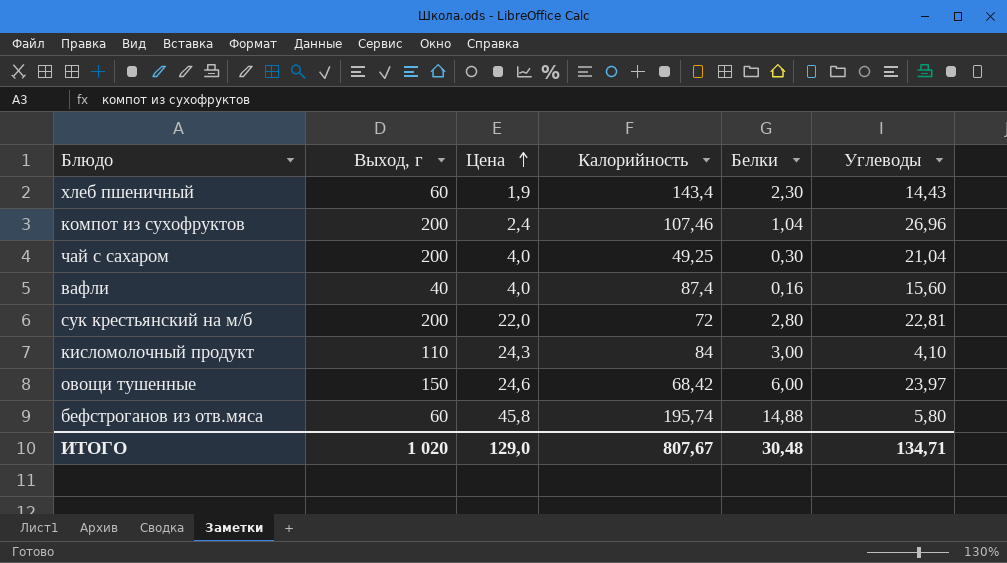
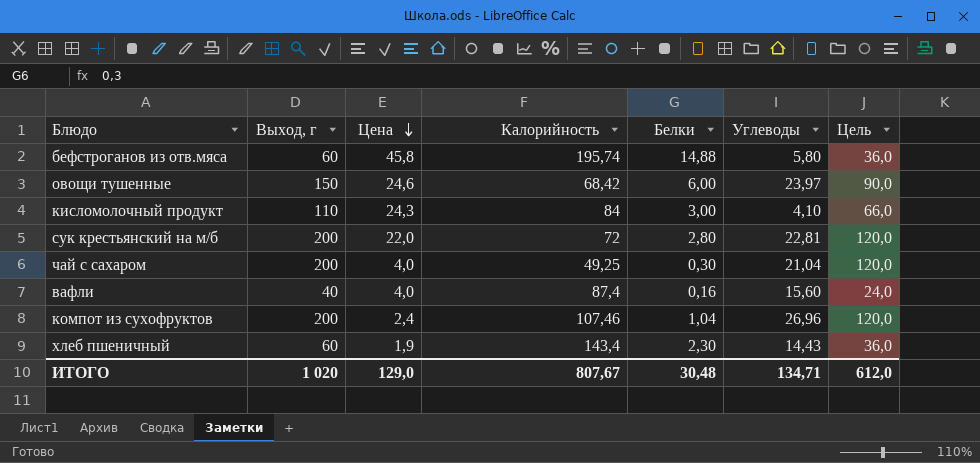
row order: Цена ascending -> Цена descending
column Цель | formula: none -> [Выход, г] * 0,6

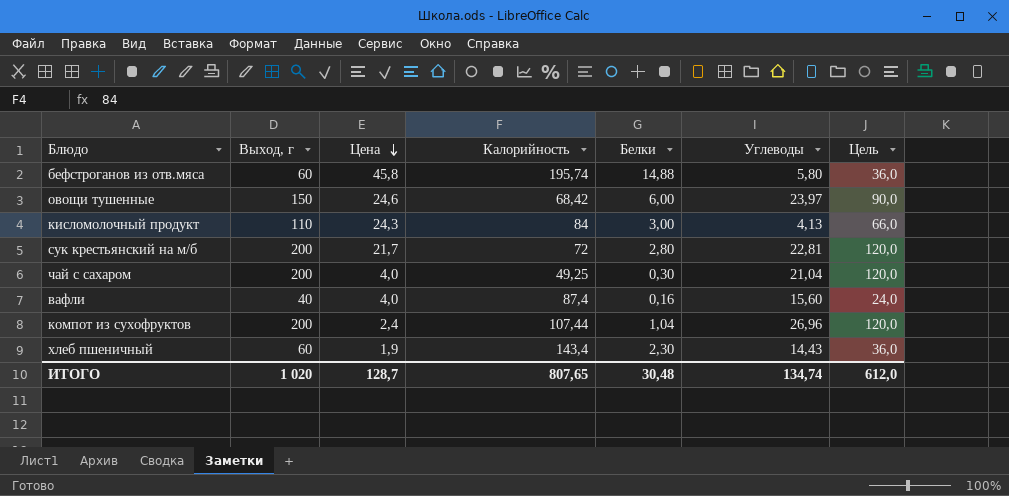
кисломолочный продукт | Углеводы: 4,10 -> 4,13
сук крестьянский на м/б | Цена: 22,0 -> 21,7
компот из сухофруктов | Калорийность: 107,46 -> 107,44
ИТОГО | Цена: 129,0 -> 128,7
ИТОГО | Калорийность: 807,67 -> 807,65
ИТОГО | Углеводы: 134,71 -> 134,74

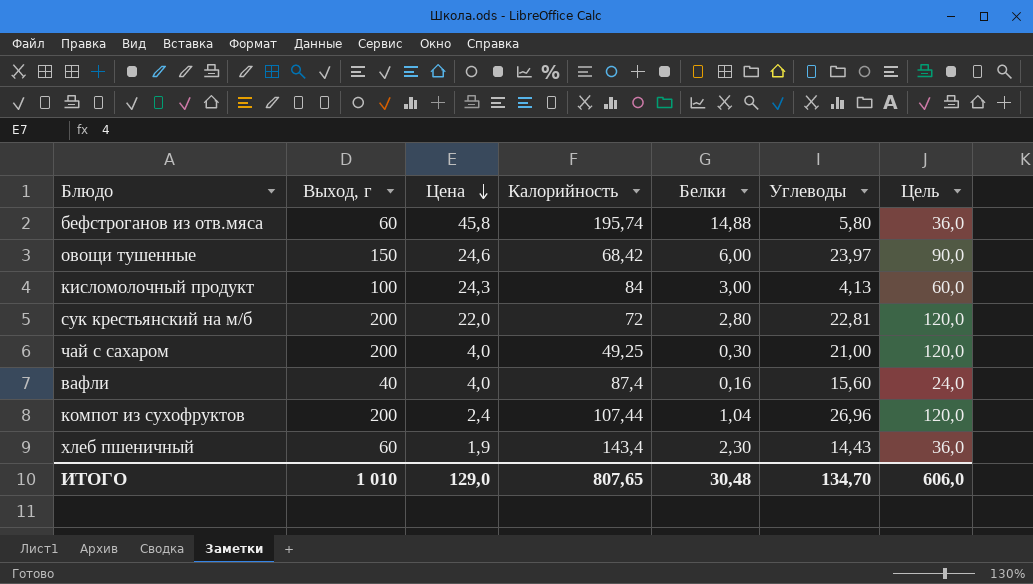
кисломолочный продукт | Выход, г: 110 -> 100
кисломолочный продукт | Цель: 66,0 -> 60,0
сук крестьянский на м/б | Цена: 21,7 -> 22,0
чай с сахаром | Углеводы: 21,04 -> 21,00
ИТОГО | Выход, г: 1 020 -> 1 010
ИТОГО | Цена: 128,7 -> 129,0
ИТОГО | Углеводы: 134,74 -> 134,70
ИТОГО | Цель: 612,0 -> 606,0

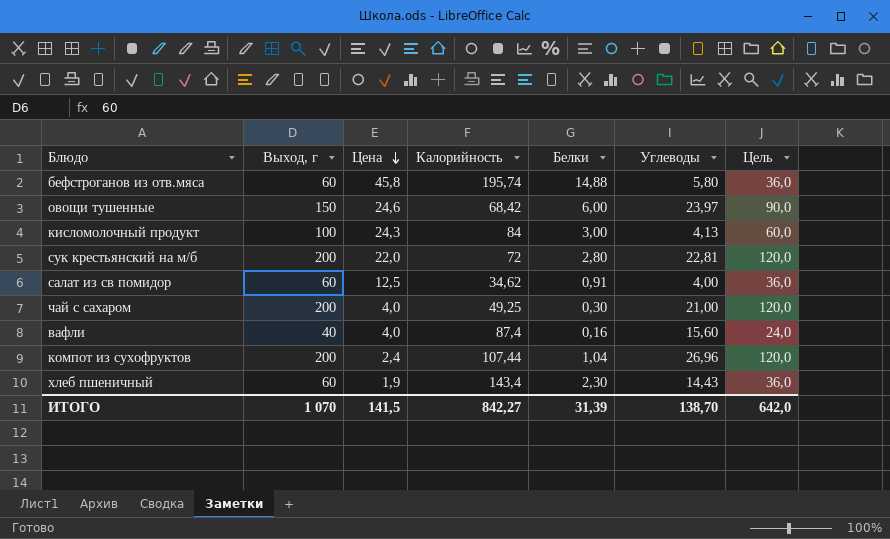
row салат из св помидор: none -> 60 | 12,5 | 34,62 | 0,91 | 4,00 | 36,0
ИТОГО | Выход, г: 1 010 -> 1 070
ИТОГО | Цена: 129,0 -> 141,5
ИТОГО | Калорийность: 807,65 -> 842,27
ИТОГО | Белки: 30,48 -> 31,39
ИТОГО | Углеводы: 134,70 -> 138,70
ИТОГО | Цель: 606,0 -> 642,0

